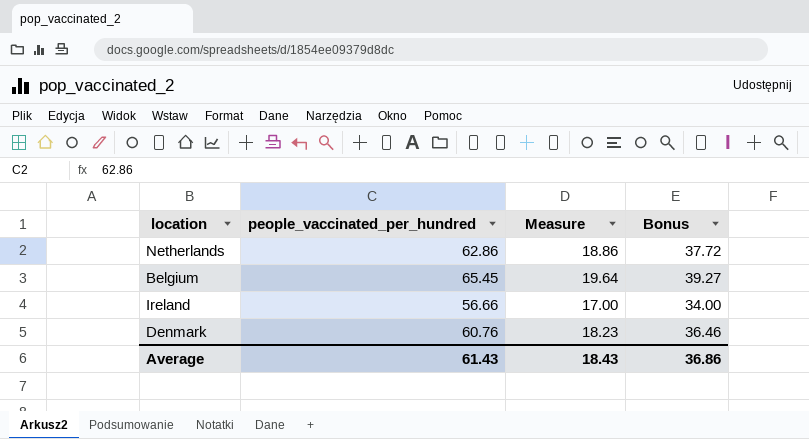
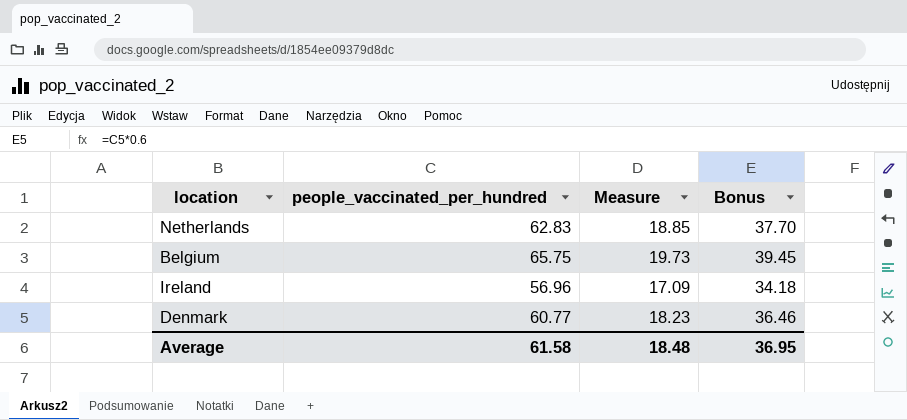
Netherlands | people_vaccinated_per_hundred: 62.86 -> 62.83
Netherlands | Measure: 18.86 -> 18.85
Netherlands | Bonus: 37.72 -> 37.70
Belgium | people_vaccinated_per_hundred: 65.45 -> 65.75
Belgium | Measure: 19.64 -> 19.73
Belgium | Bonus: 39.27 -> 39.45
Ireland | people_vaccinated_per_hundred: 56.66 -> 56.96
Ireland | Measure: 17.00 -> 17.09
Ireland | Bonus: 34.00 -> 34.18
Denmark | people_vaccinated_per_hundred: 60.76 -> 60.77
Average | people_vaccinated_per_hundred: 61.43 -> 61.58
Average | Measure: 18.43 -> 18.48
Average | Bonus: 36.86 -> 36.95

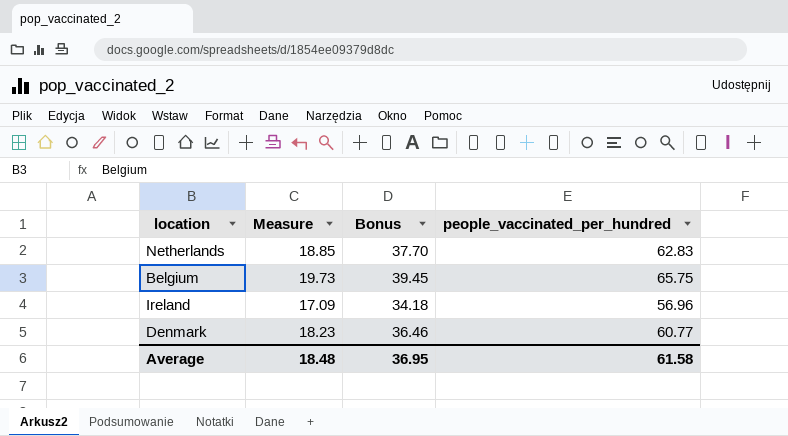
column people_vaccinated_per_hundred | position: 2 -> 4

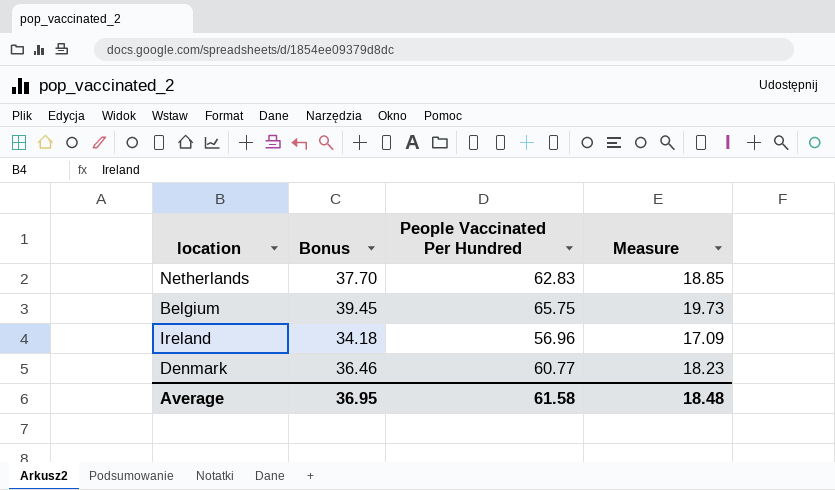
column name: people_vaccinated_per_hundred -> People Vaccinated Per Hundred
column Measure | position: 2 -> 4

